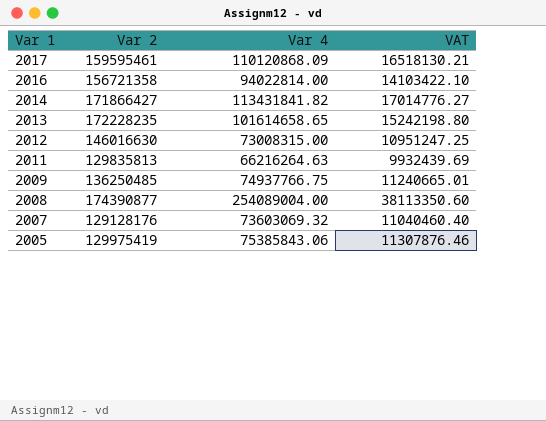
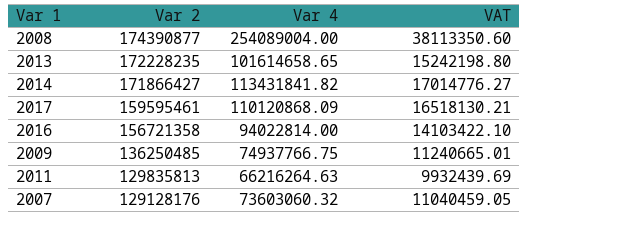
row order: Var 1 descending -> Var 2 descending
row 2012: 146016630 | 73008315.00 | 10951247.25 -> none
row 2005: 129975419 | 75385843.06 | 11307876.46 -> none
2007 | Var 4: 73603069.32 -> 73603060.32
2007 | VAT: 11040460.40 -> 11040459.05

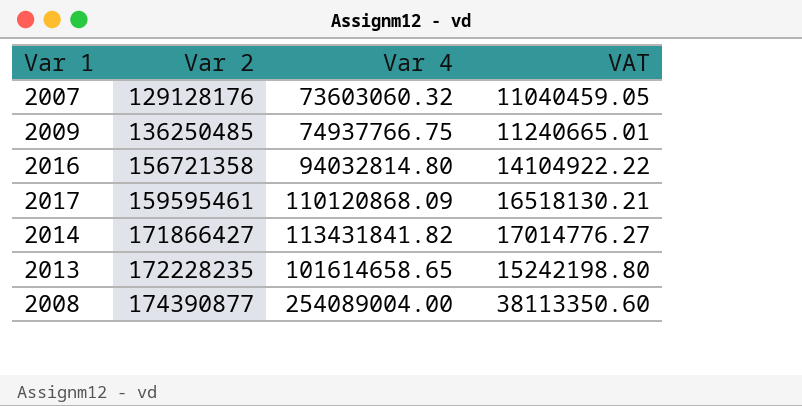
row order: Var 2 descending -> Var 2 ascending
row 2011: 129835813 | 66216264.63 | 9932439.69 -> none
2016 | Var 4: 94022814.00 -> 94032814.80
2016 | VAT: 14103422.10 -> 14104922.22

